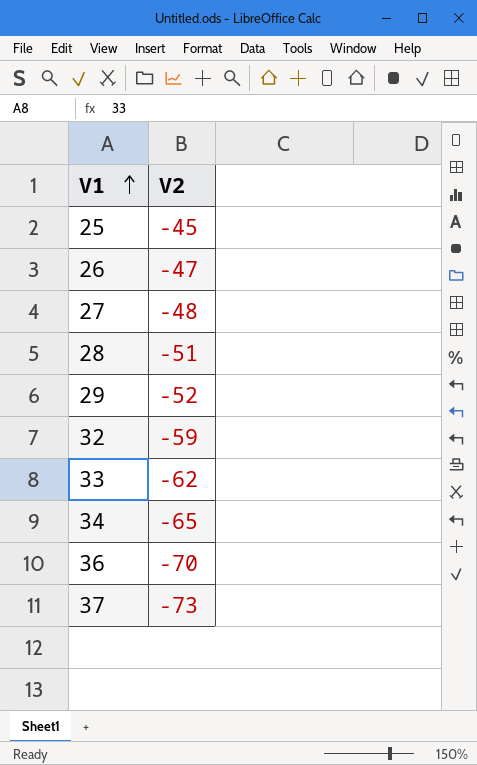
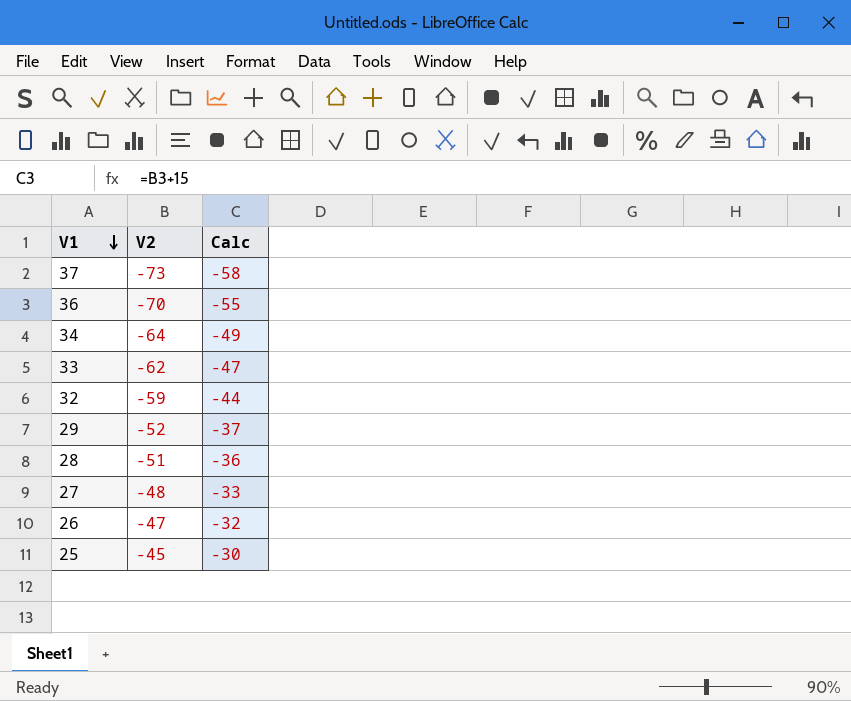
row order: V1 ascending -> V1 descending
column Calc | formula: none -> [V2] + 15
34 | V2: -65 -> -64

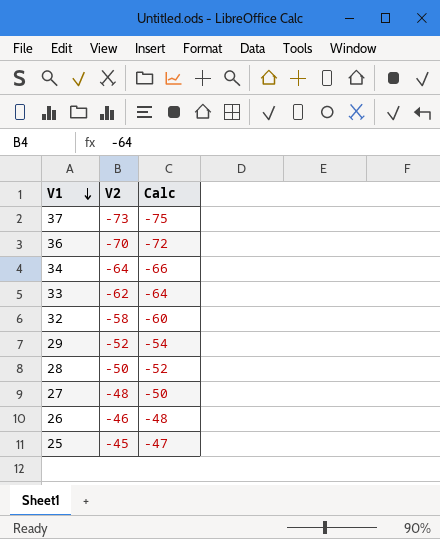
column Calc | formula: [V2] + 15 -> [V2] - 2
32 | V2: -59 -> -58
28 | V2: -51 -> -50
26 | V2: -47 -> -46

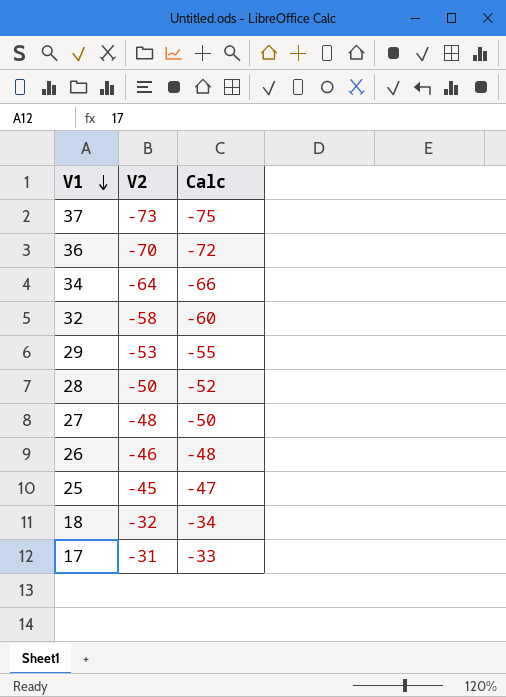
row 33: -62 | -64 -> none
29 | V2: -52 -> -53
29 | Calc: -54 -> -55
row 18: none -> -32 | -34
row 17: none -> -31 | -33

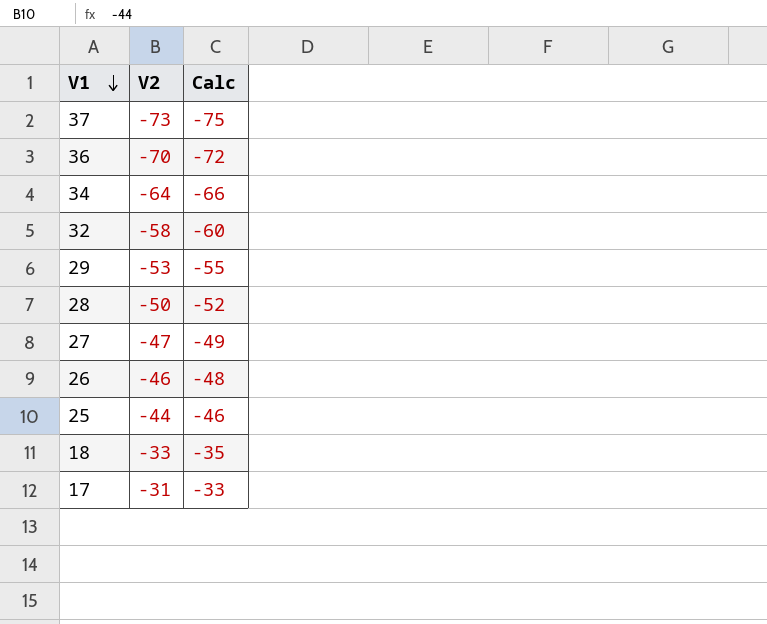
27 | V2: -48 -> -47
27 | Calc: -50 -> -49
25 | V2: -45 -> -44
25 | Calc: -47 -> -46
18 | V2: -32 -> -33
18 | Calc: -34 -> -35

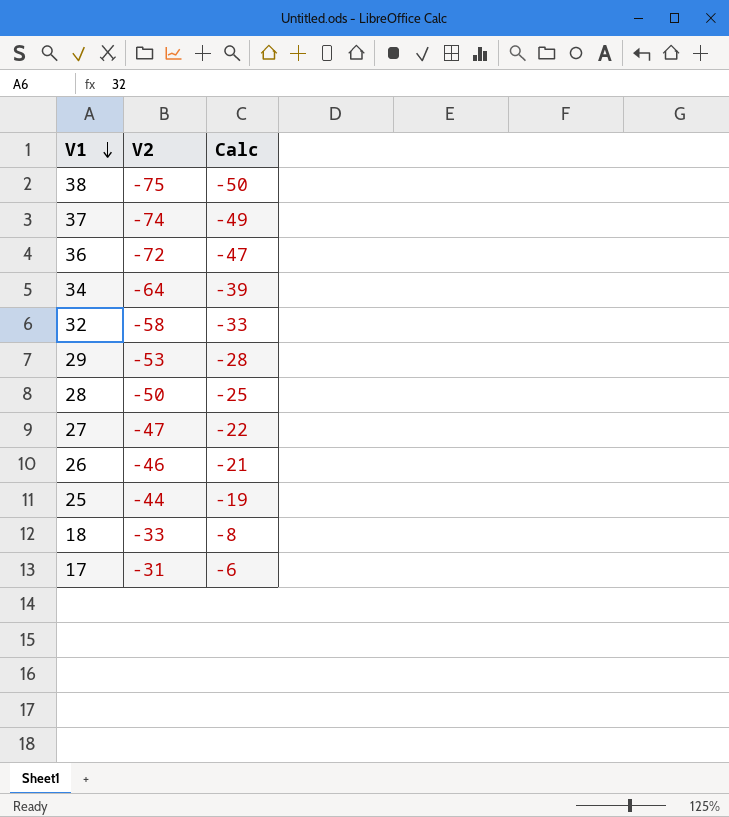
column Calc | formula: [V2] - 2 -> [V2] + 25
row 38: none -> -75 | -50
37 | V2: -73 -> -74
36 | V2: -70 -> -72

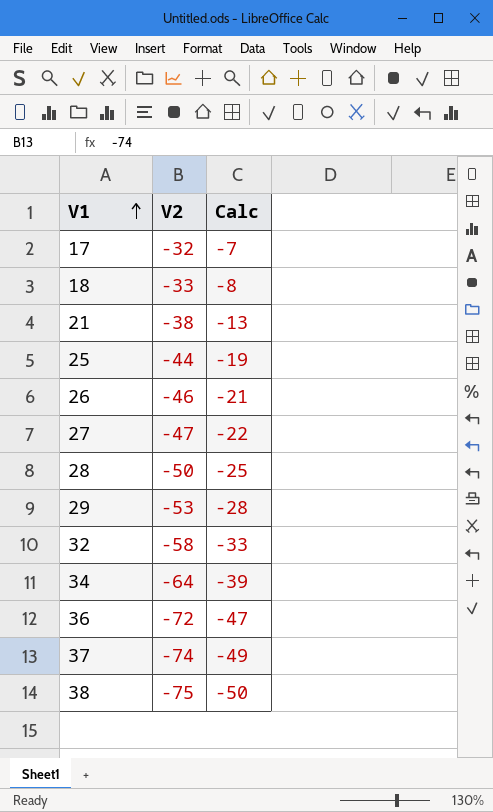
row order: V1 descending -> V1 ascending
17 | V2: -31 -> -32
17 | Calc: -6 -> -7
row 21: none -> -38 | -13

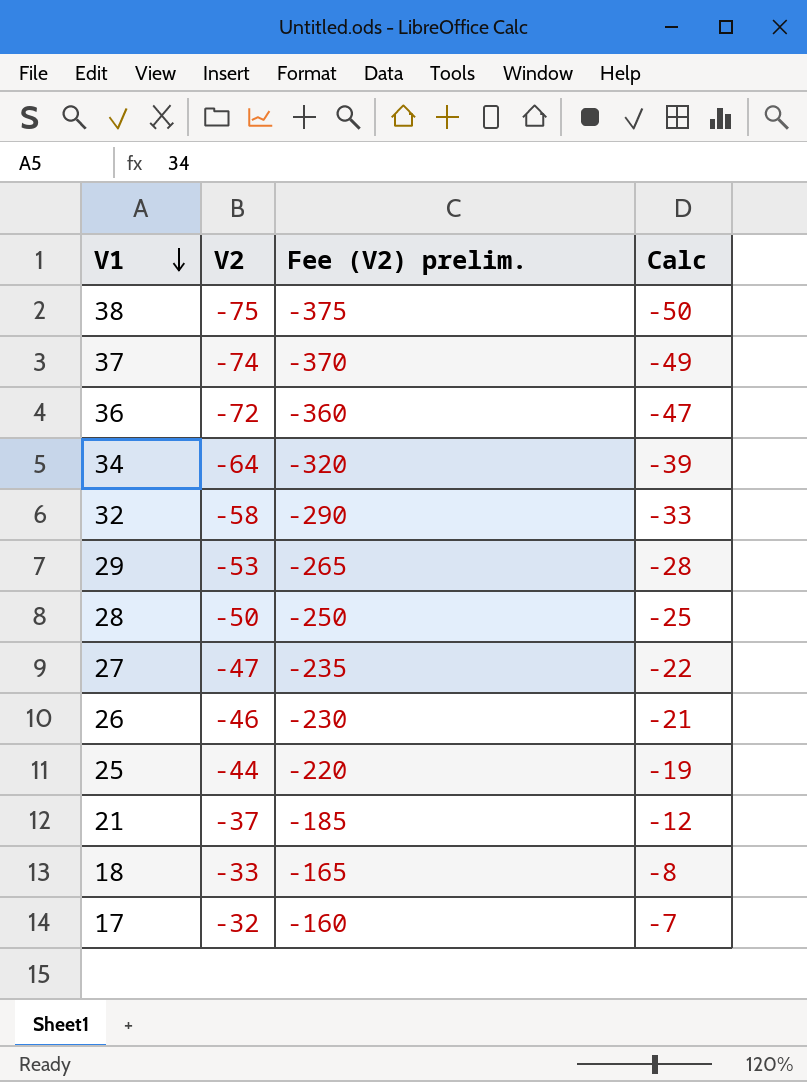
row order: V1 ascending -> V1 descending
column Fee (V2) prelim. | formula: none -> [V2] * 5
21 | V2: -38 -> -37
21 | Calc: -13 -> -12

